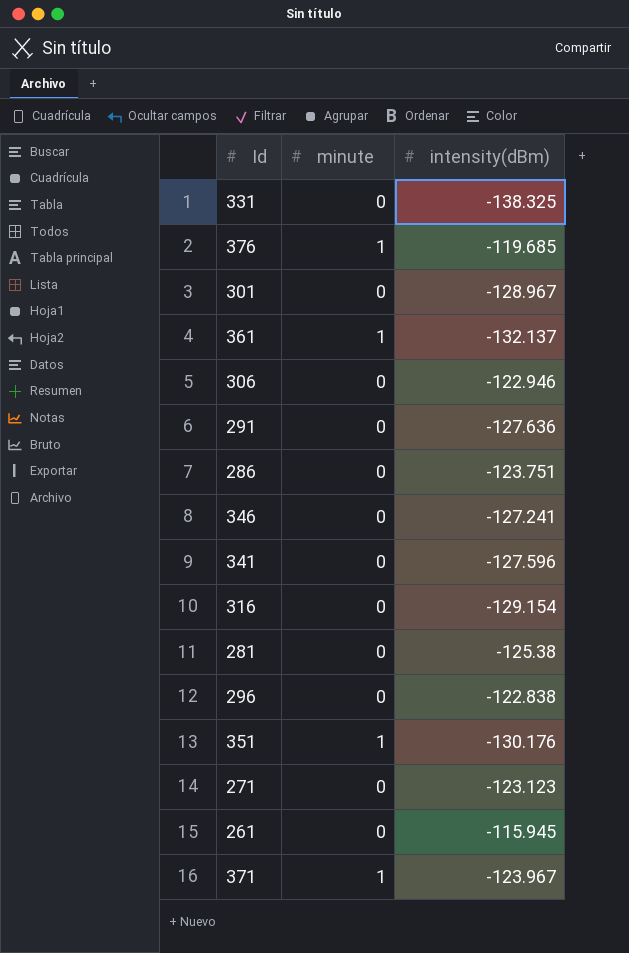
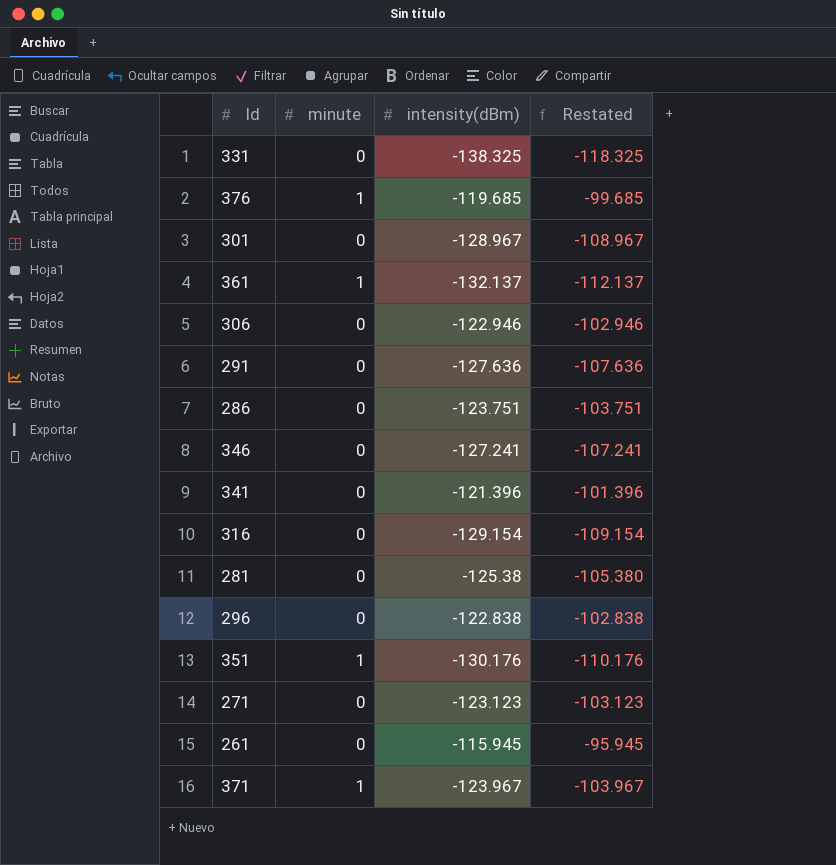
column Restated | formula: none -> [intensity(dBm)] + 20
341 | intensity(dBm): -127.596 -> -121.396

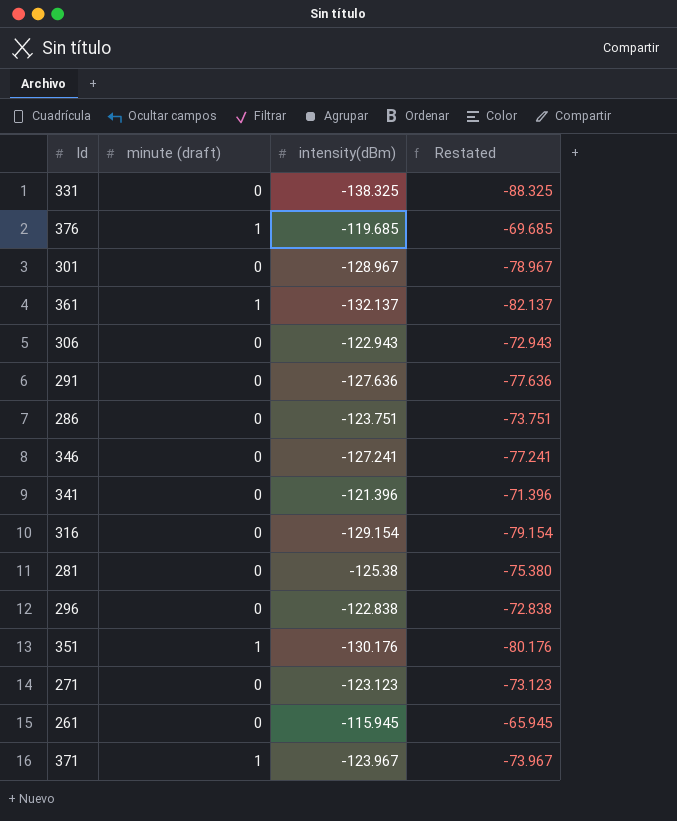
column name: minute -> minute (draft)
column Restated | formula: [intensity(dBm)] + 20 -> [intensity(dBm)] + 50
306 | intensity(dBm): -122.946 -> -122.943

